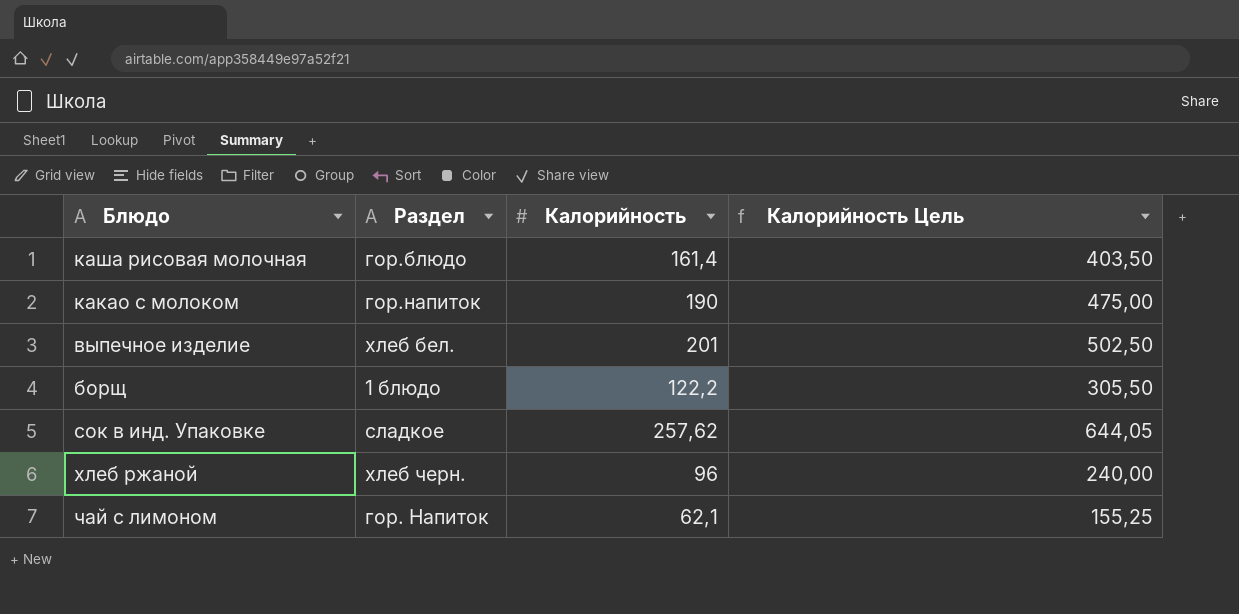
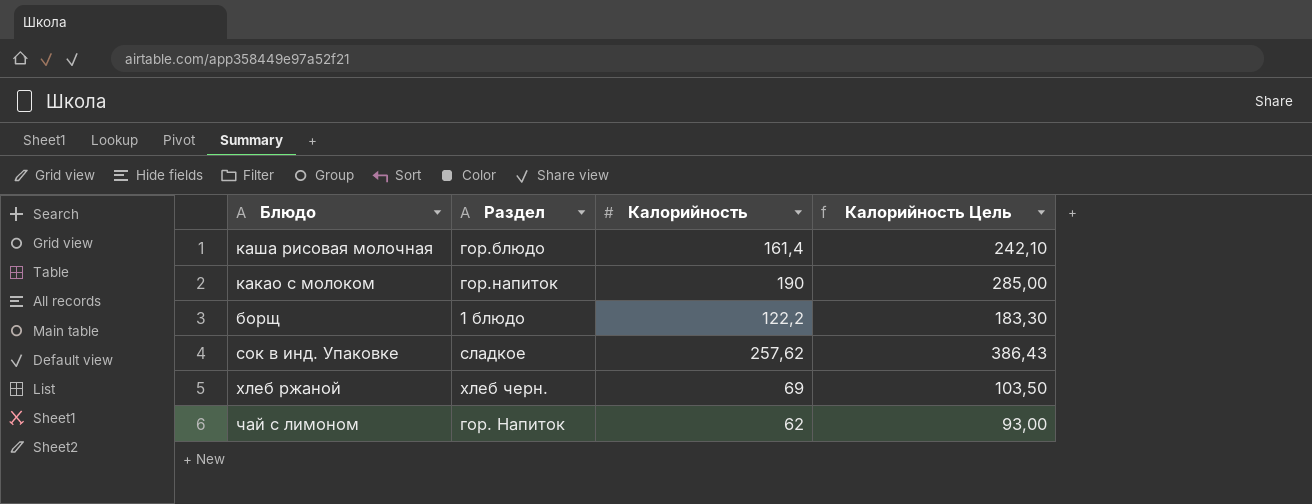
column Калорийность Цель | formula: [Калорийность] * 2,5 -> [Калорийность] * 1,5
row выпечное изделие: хлеб бел. | 201 | 502,50 -> none
хлеб ржаной | Калорийность: 96 -> 69
чай с лимоном | Калорийность: 62,1 -> 62

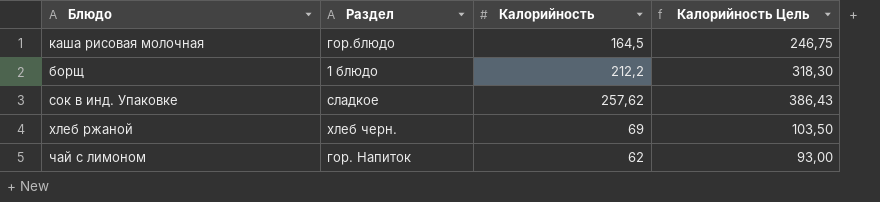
row какао с молоком: гор.напиток | 190 | 285,00 -> none
каша рисовая молочная | Калорийность: 161,4 -> 164,5
каша рисовая молочная | Калорийность Цель: 242,10 -> 246,75
борщ | Калорийность: 122,2 -> 212,2
борщ | Калорийность Цель: 183,30 -> 318,30

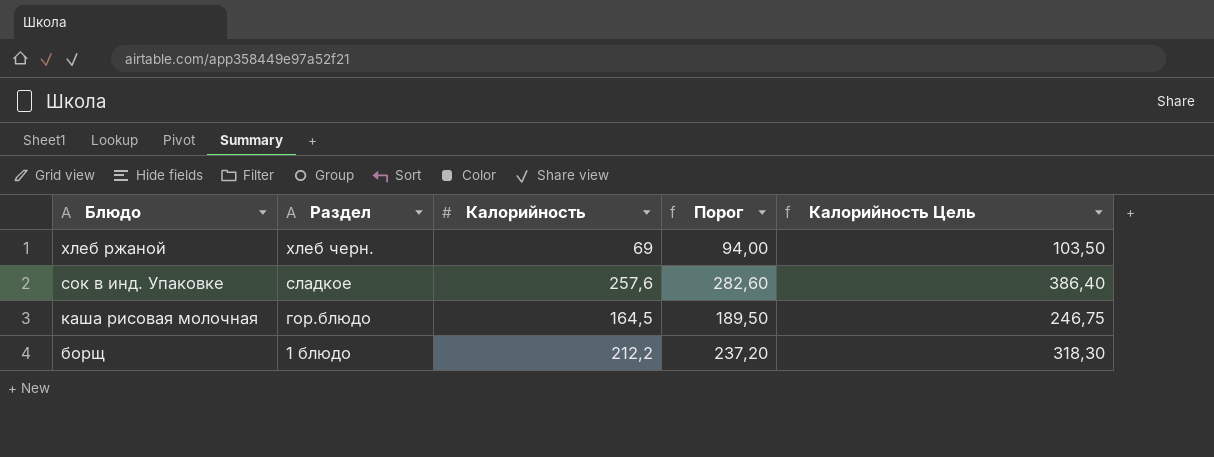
row order: none -> Блюдо descending
column Порог | formula: none -> [Калорийность] + 25
row чай с лимоном: гор. Напиток | 62 | 93,00 -> none
сок в инд. Упаковке | Калорийность: 257,62 -> 257,6
сок в инд. Упаковке | Калорийность Цель: 386,43 -> 386,40

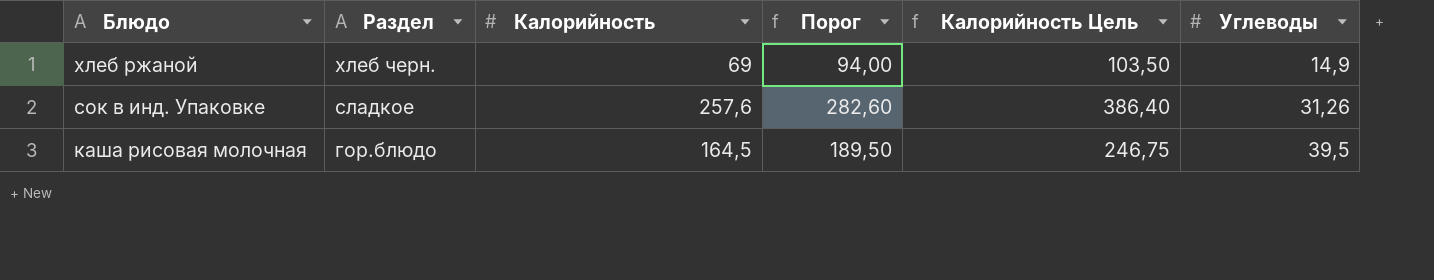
column Углеводы | position: none -> 6
row борщ: 1 блюдо | 212,2 | 237,20 | 318,30 -> none

